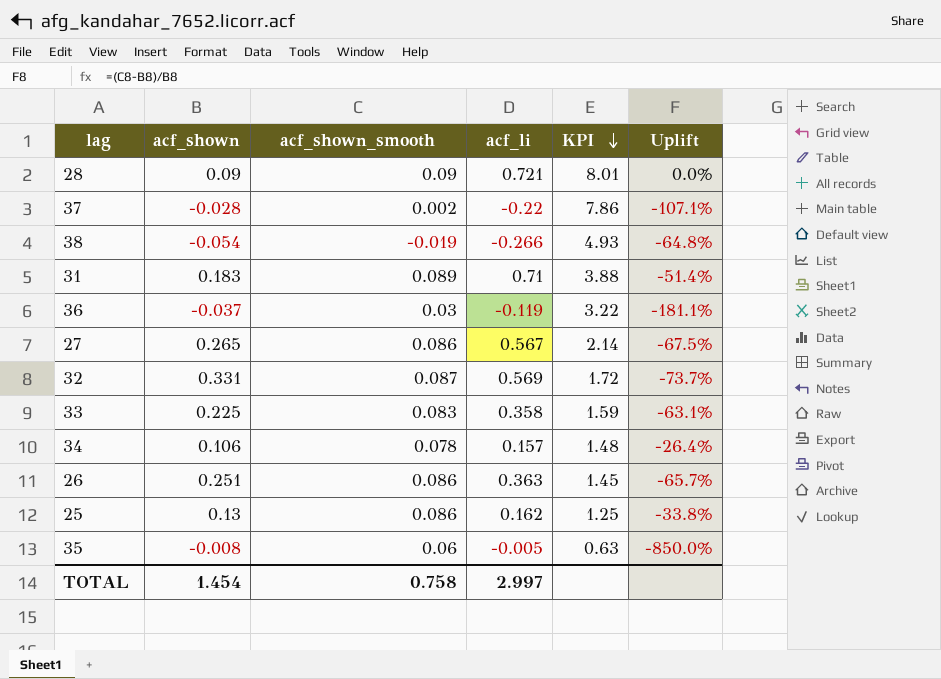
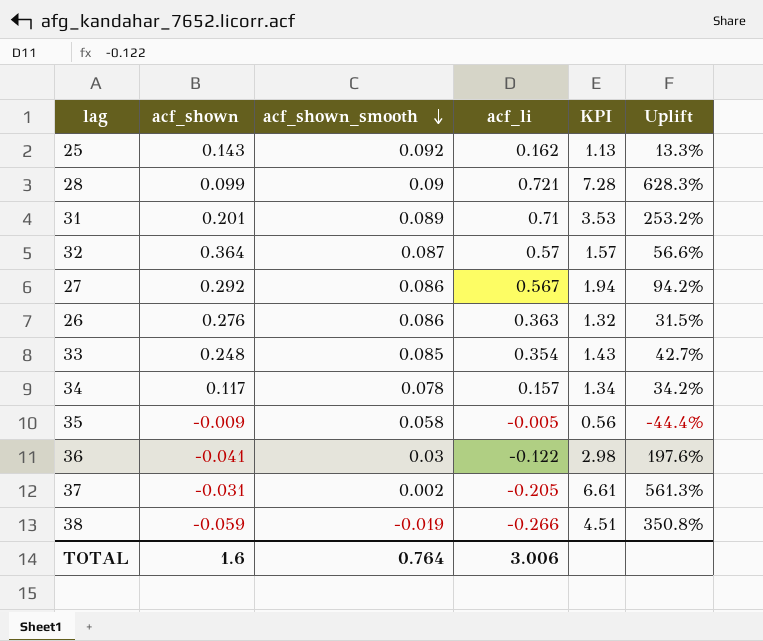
row order: KPI descending -> acf_shown_smooth descending
column Uplift | formula: ([acf_shown_smooth] - [acf_shown]) / [acf_shown] -> ([acf_li] - [acf_shown]) / [acf_shown]
25 | acf_shown: 0.13 -> 0.143
25 | acf_shown_smooth: 0.086 -> 0.092
25 | KPI: 1.25 -> 1.13
28 | acf_shown: 0.09 -> 0.099
28 | KPI: 8.01 -> 7.28
31 | acf_shown: 0.183 -> 0.201
31 | KPI: 3.88 -> 3.53
32 | acf_shown: 0.331 -> 0.364
32 | acf_li: 0.569 -> 0.57
32 | KPI: 1.72 -> 1.57
27 | acf_shown: 0.265 -> 0.292
27 | KPI: 2.14 -> 1.94
26 | acf_shown: 0.251 -> 0.276
26 | KPI: 1.45 -> 1.32
33 | acf_shown: 0.225 -> 0.248
33 | acf_shown_smooth: 0.083 -> 0.085
33 | acf_li: 0.358 -> 0.354
33 | KPI: 1.59 -> 1.43
34 | acf_shown: 0.106 -> 0.117
34 | KPI: 1.48 -> 1.34
35 | acf_shown: -0.008 -> -0.009
35 | acf_shown_smooth: 0.06 -> 0.058
35 | KPI: 0.63 -> 0.56
36 | acf_shown: -0.037 -> -0.041
36 | acf_li: -0.119 -> -0.122
36 | KPI: 3.22 -> 2.98
37 | acf_shown: -0.028 -> -0.031
37 | acf_li: -0.22 -> -0.205
37 | KPI: 7.86 -> 6.61
38 | acf_shown: -0.054 -> -0.059
38 | KPI: 4.93 -> 4.51
TOTAL | acf_shown: 1.454 -> 1.6
TOTAL | acf_shown_smooth: 0.758 -> 0.764
TOTAL | acf_li: 2.997 -> 3.006

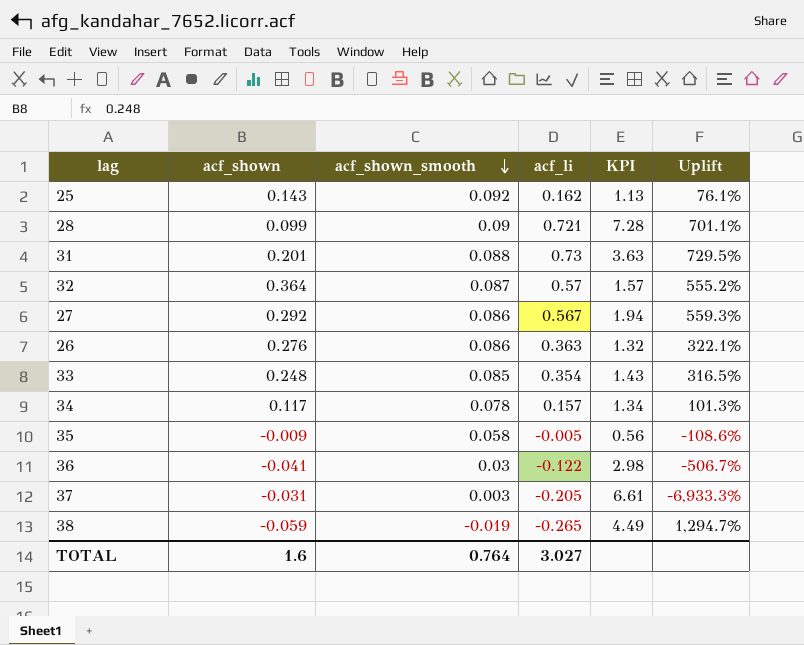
column Uplift | formula: ([acf_li] - [acf_shown]) / [acf_shown] -> ([acf_li] - [acf_shown_smooth]) / [acf_shown_smooth]
31 | acf_shown_smooth: 0.089 -> 0.088
31 | acf_li: 0.71 -> 0.73
31 | KPI: 3.53 -> 3.63
37 | acf_shown_smooth: 0.002 -> 0.003
38 | acf_li: -0.266 -> -0.265
38 | KPI: 4.51 -> 4.49
TOTAL | acf_li: 3.006 -> 3.027

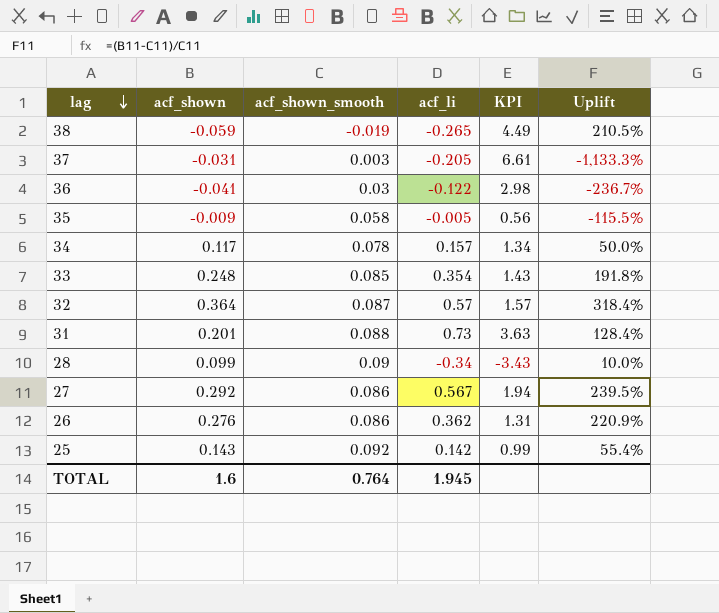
row order: acf_shown_smooth descending -> lag descending
column Uplift | formula: ([acf_li] - [acf_shown_smooth]) / [acf_shown_smooth] -> ([acf_shown] - [acf_shown_smooth]) / [acf_shown_smooth]
28 | acf_li: 0.721 -> -0.34
28 | KPI: 7.28 -> -3.43
26 | acf_li: 0.363 -> 0.362
26 | KPI: 1.32 -> 1.31
25 | acf_li: 0.162 -> 0.142
25 | KPI: 1.13 -> 0.99
TOTAL | acf_li: 3.027 -> 1.945

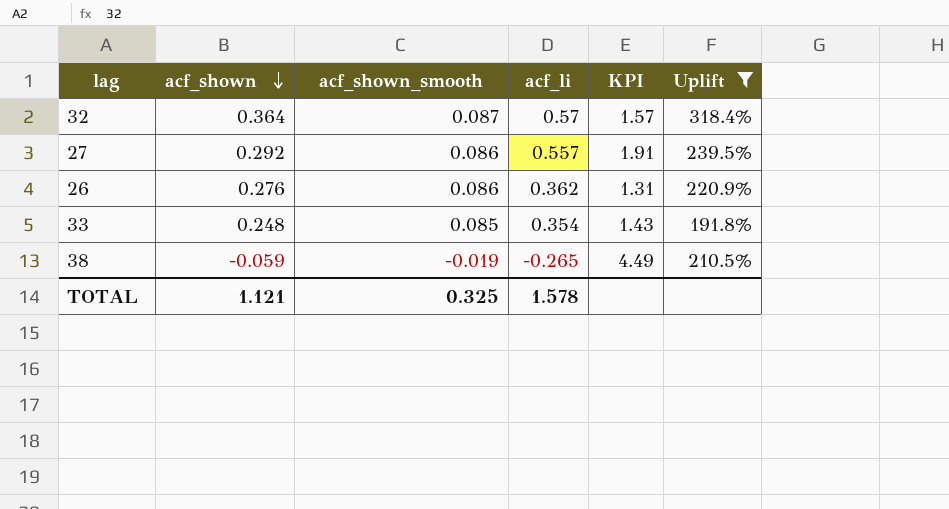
filter: none -> Uplift >= 191.8%
row order: lag descending -> acf_shown descending
27 | acf_li: 0.567 -> 0.557
27 | KPI: 1.94 -> 1.91
TOTAL | acf_shown: 1.6 -> 1.121
TOTAL | acf_shown_smooth: 0.764 -> 0.325
TOTAL | acf_li: 1.945 -> 1.578

